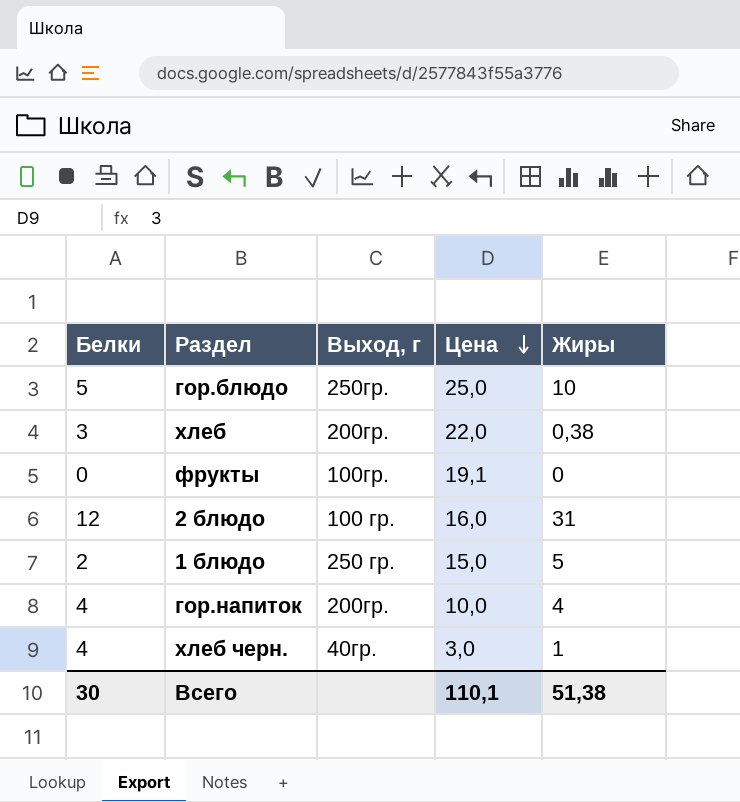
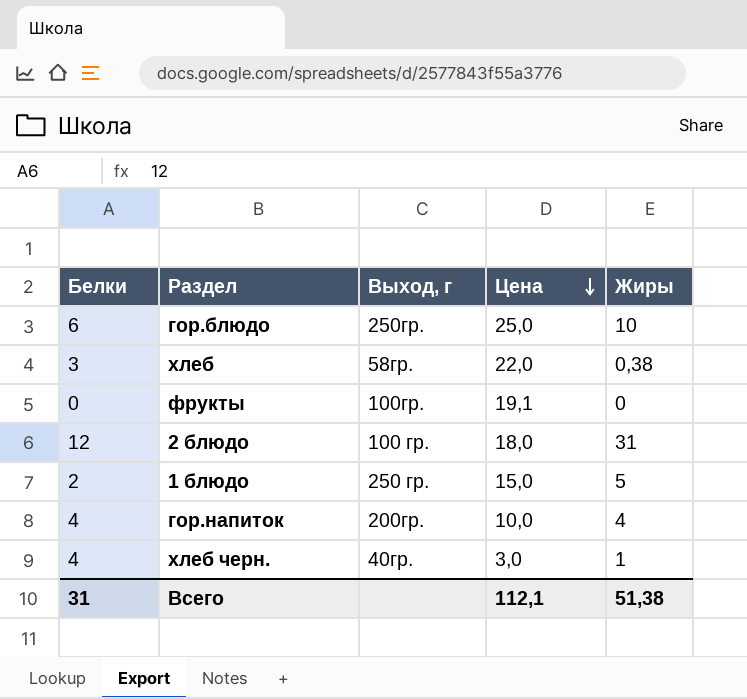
гор.блюдо | Белки: 5 -> 6
хлеб | Выход, г: 200гр. -> 58гр.
2 блюдо | Цена: 16,0 -> 18,0
Всего | Белки: 30 -> 31
Всего | Цена: 110,1 -> 112,1

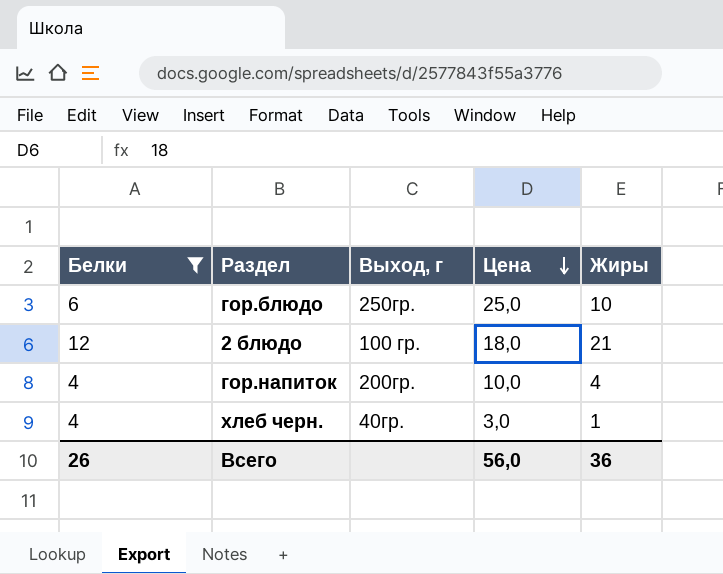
filter: none -> Белки >= 4
2 блюдо | Жиры: 31 -> 21
Всего | Белки: 31 -> 26
Всего | Цена: 112,1 -> 56,0
Всего | Жиры: 51,38 -> 36

